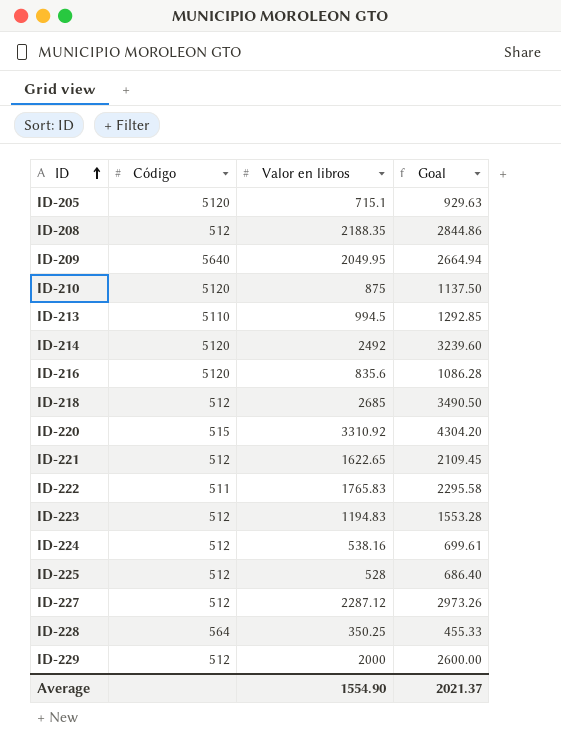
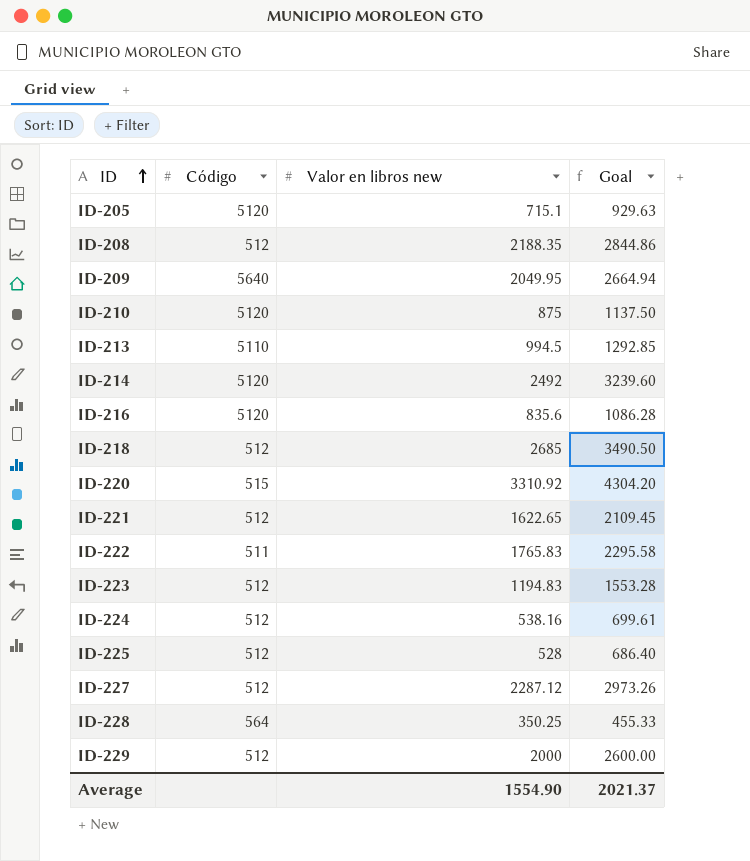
column name: Valor en libros -> Valor en libros new

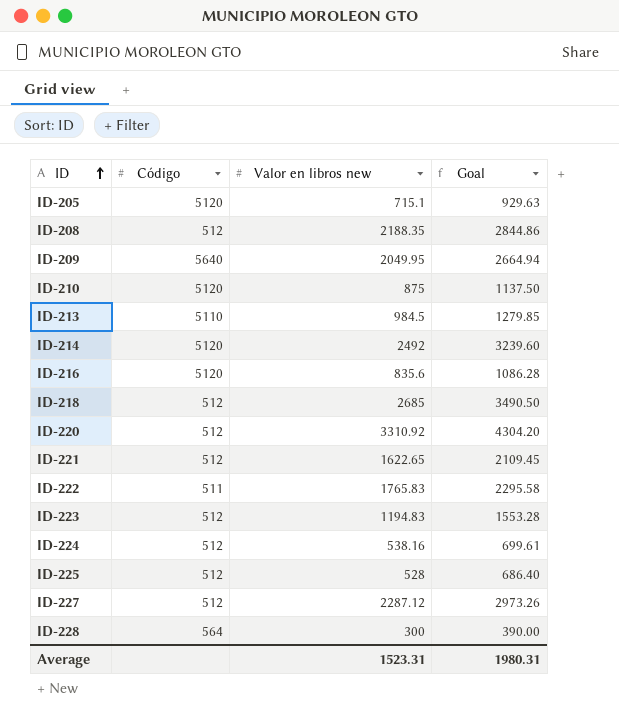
row ID-229: 512 | 2000 | 2600.00 -> none
ID-213 | Valor en libros new: 994.5 -> 984.5
ID-213 | Goal: 1292.85 -> 1279.85
ID-220 | Código: 515 -> 512
ID-228 | Valor en libros new: 350.25 -> 300
ID-228 | Goal: 455.33 -> 390.00
Average | Valor en libros new: 1554.90 -> 1523.31
Average | Goal: 2021.37 -> 1980.31

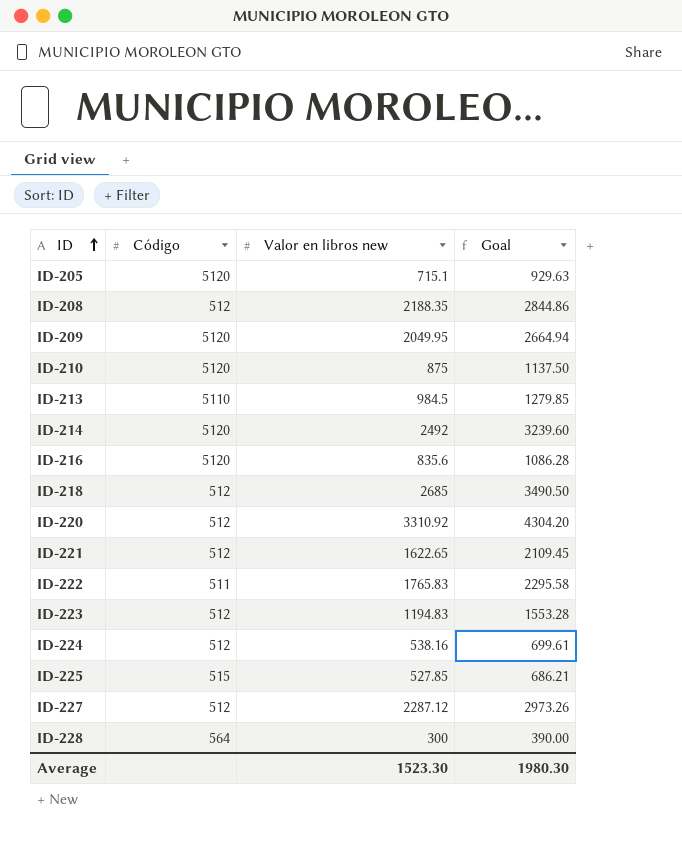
ID-209 | Código: 5640 -> 5120
ID-225 | Código: 512 -> 515
ID-225 | Valor en libros new: 528 -> 527.85
ID-225 | Goal: 686.40 -> 686.21
Average | Valor en libros new: 1523.31 -> 1523.30
Average | Goal: 1980.31 -> 1980.30

